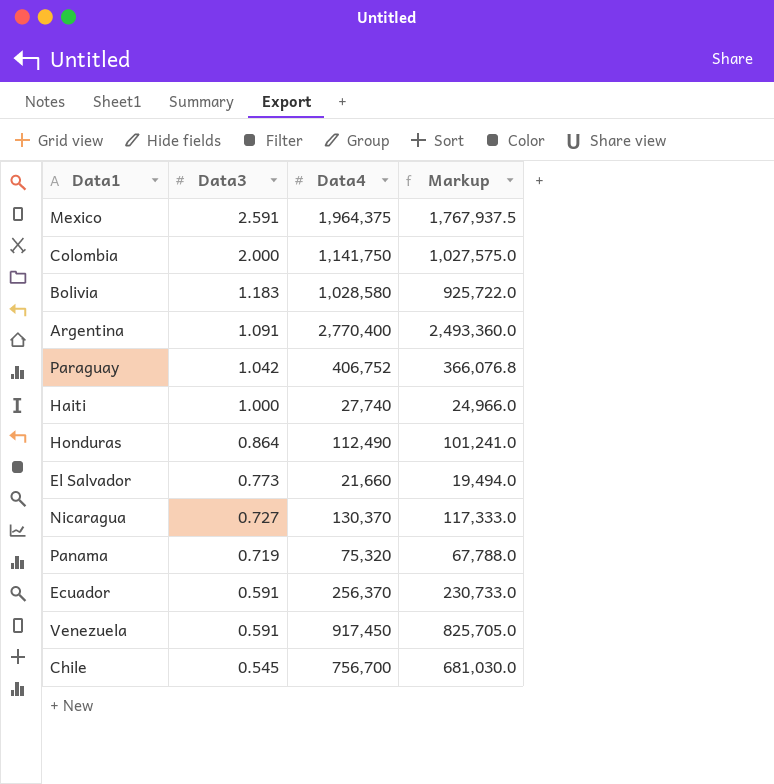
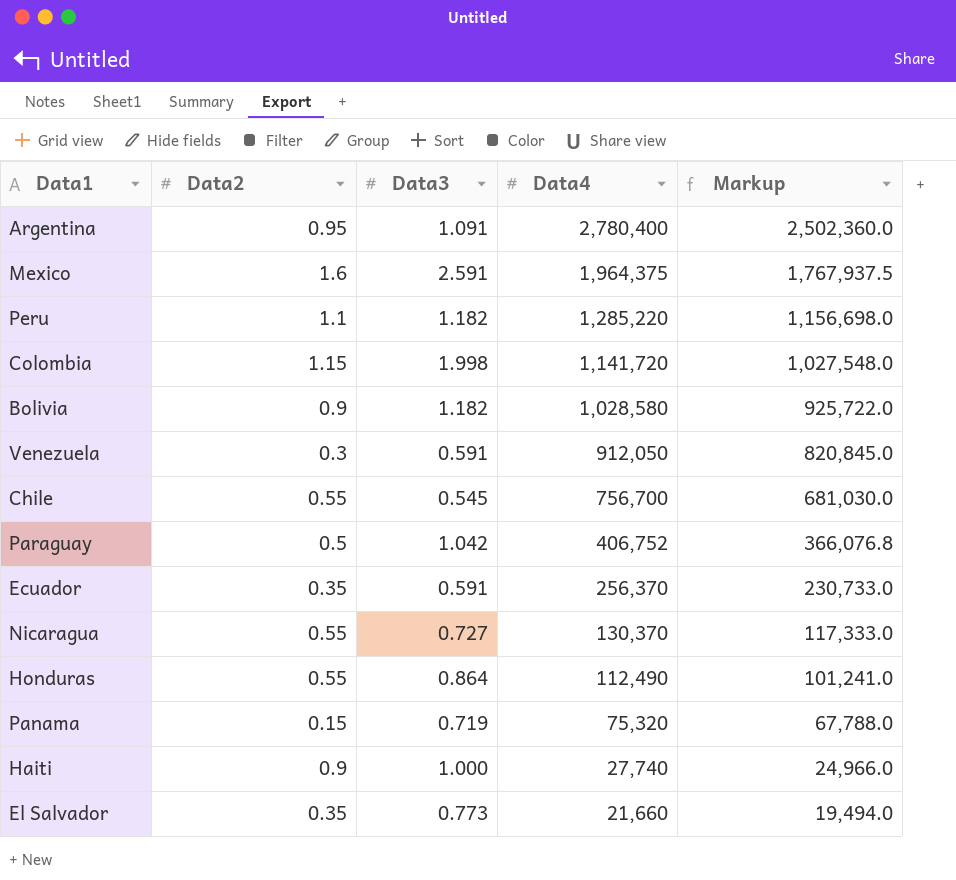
row order: Data3 descending -> Data4 descending
column Data2 | position: none -> 2
Argentina | Data4: 2,770,400 -> 2,780,400
Argentina | Markup: 2,493,360.0 -> 2,502,360.0
row Peru: none -> 1.1 | 1.182 | 1,285,220 | 1,156,698.0
Colombia | Data3: 2.000 -> 1.998
Colombia | Data4: 1,141,750 -> 1,141,720
Colombia | Markup: 1,027,575.0 -> 1,027,548.0
Bolivia | Data3: 1.183 -> 1.182
Venezuela | Data4: 917,450 -> 912,050
Venezuela | Markup: 825,705.0 -> 820,845.0

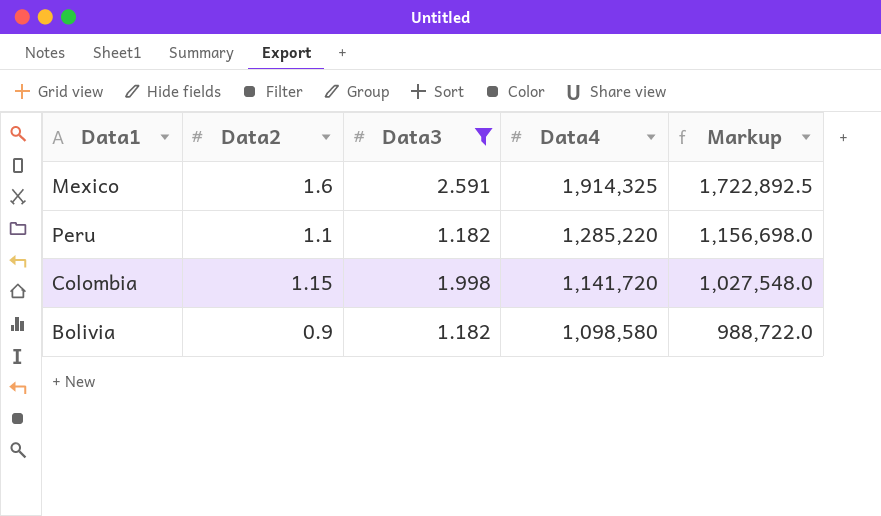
filter: none -> Data3 >= 1.182
Mexico | Data4: 1,964,375 -> 1,914,325
Mexico | Markup: 1,767,937.5 -> 1,722,892.5
Bolivia | Data4: 1,028,580 -> 1,098,580
Bolivia | Markup: 925,722.0 -> 988,722.0

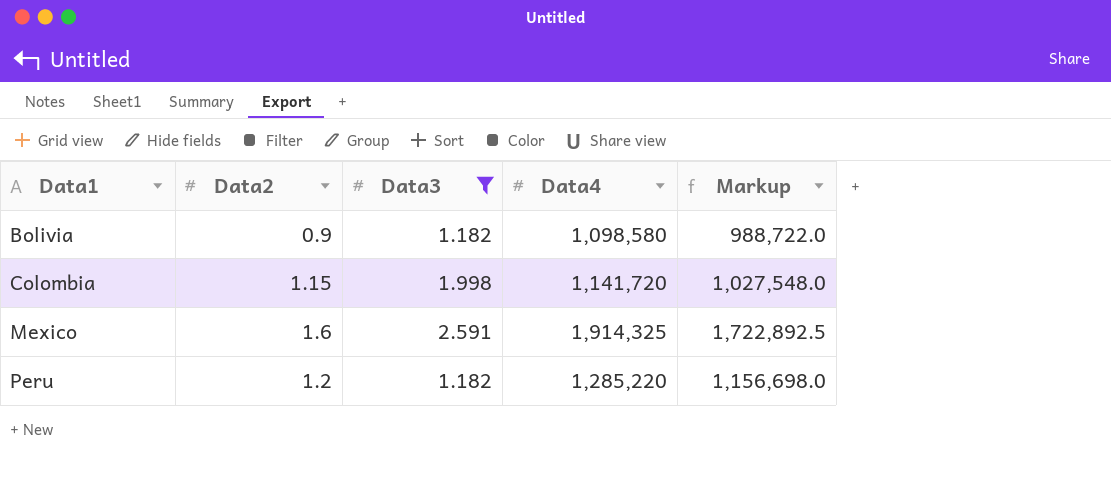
row order: Data4 descending -> Data1 ascending
Peru | Data2: 1.1 -> 1.2

